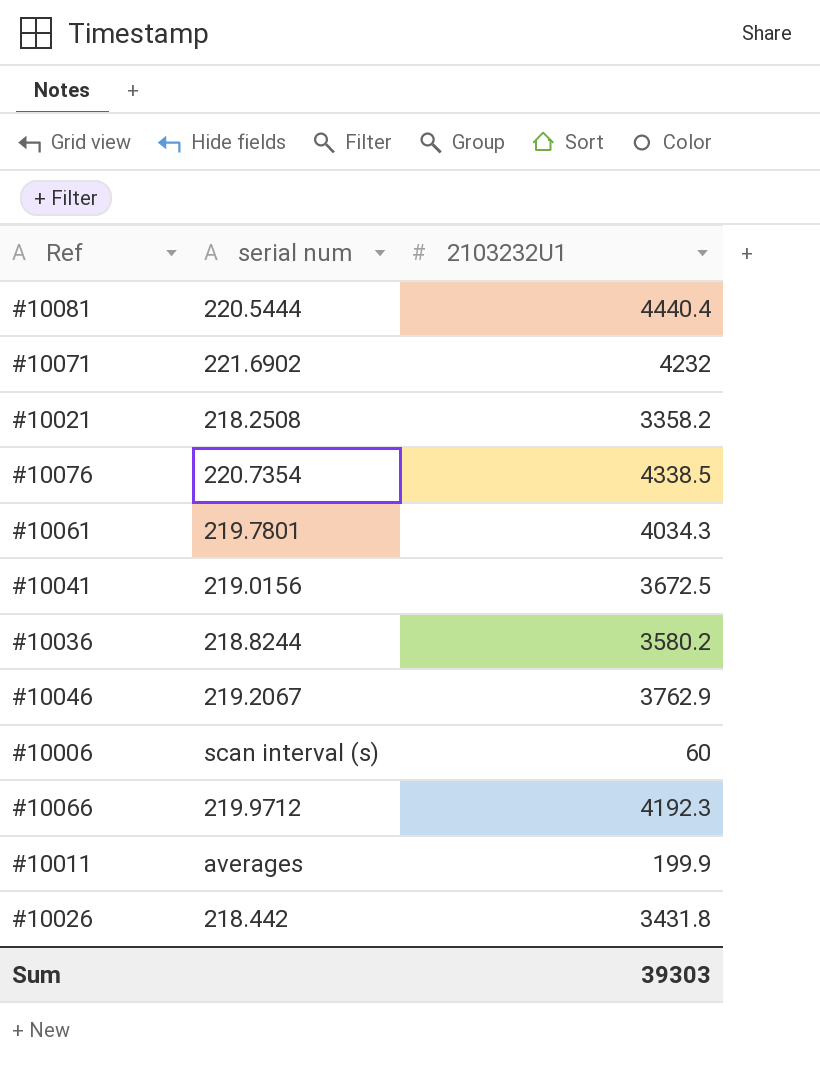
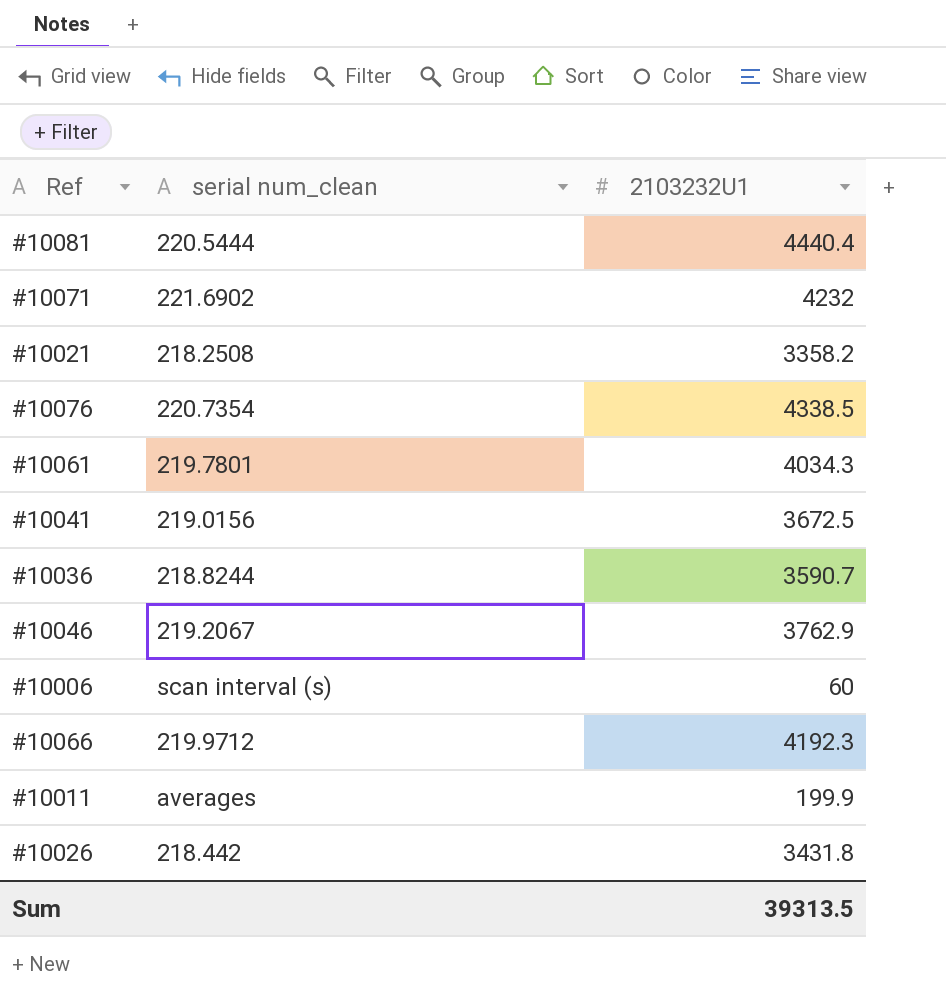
column name: serial num -> serial num_clean
#10036 | 2103232U1: 3580.2 -> 3590.7
Sum | 2103232U1: 39303 -> 39313.5

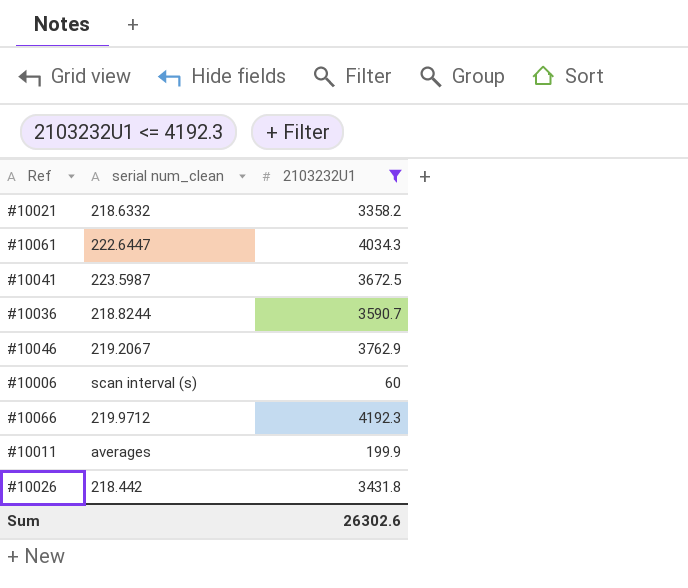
filter: none -> 2103232U1 <= 4192.3
#10021 | serial num_clean: 218.2508 -> 218.6332
#10061 | serial num_clean: 219.7801 -> 222.6447
#10041 | serial num_clean: 219.0156 -> 223.5987
Sum | 2103232U1: 39313.5 -> 26302.6

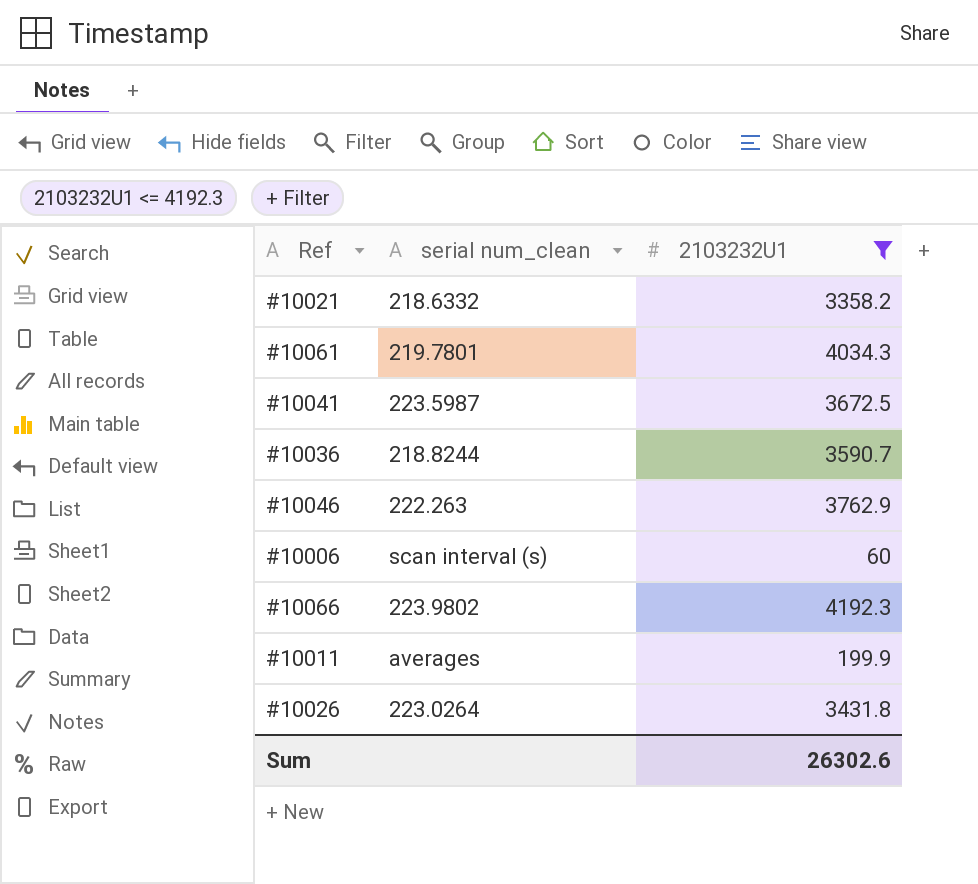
#10061 | serial num_clean: 222.6447 -> 219.7801
#10046 | serial num_clean: 219.2067 -> 222.263
#10066 | serial num_clean: 219.9712 -> 223.9802
#10026 | serial num_clean: 218.442 -> 223.0264

